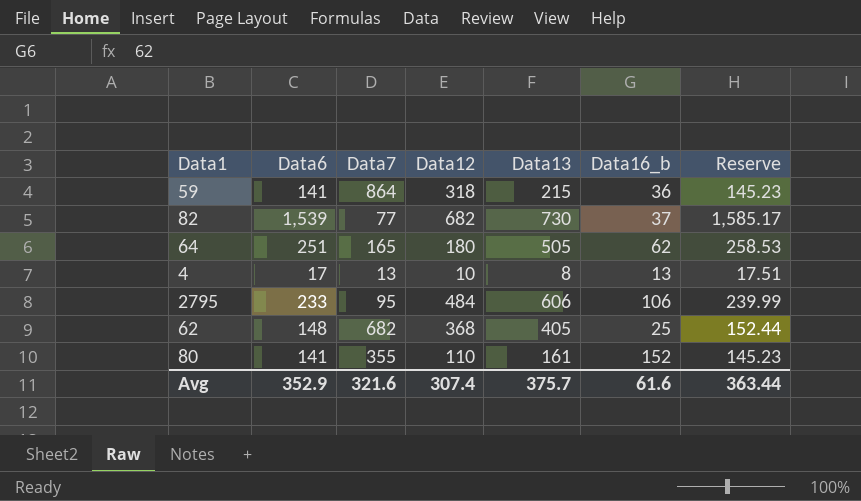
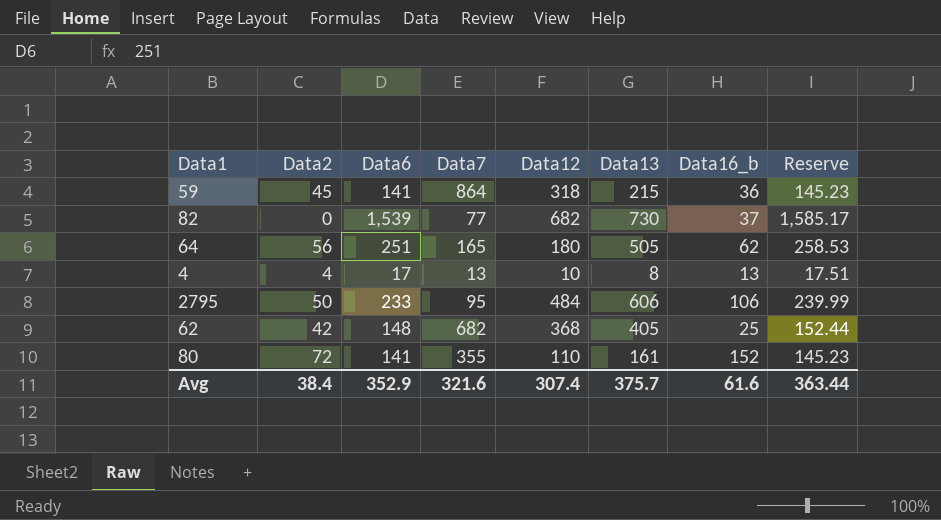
column Data2 | position: none -> 2

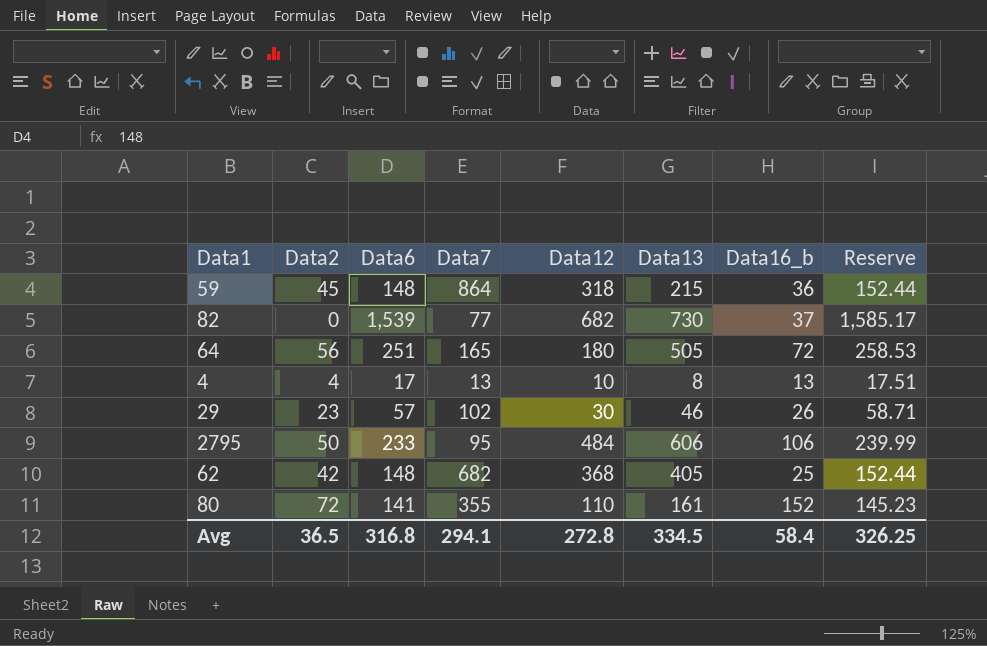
59 | Data6: 141 -> 148
59 | Reserve: 145.23 -> 152.44
64 | Data16_b: 62 -> 72
row 29: none -> 23 | 57 | 102 | 30 | 46 | 26 | 58.71
Avg | Data2: 38.4 -> 36.5
Avg | Data6: 352.9 -> 316.8
Avg | Data7: 321.6 -> 294.1
Avg | Data12: 307.4 -> 272.8
Avg | Data13: 375.7 -> 334.5
Avg | Data16_b: 61.6 -> 58.4
Avg | Reserve: 363.44 -> 326.25

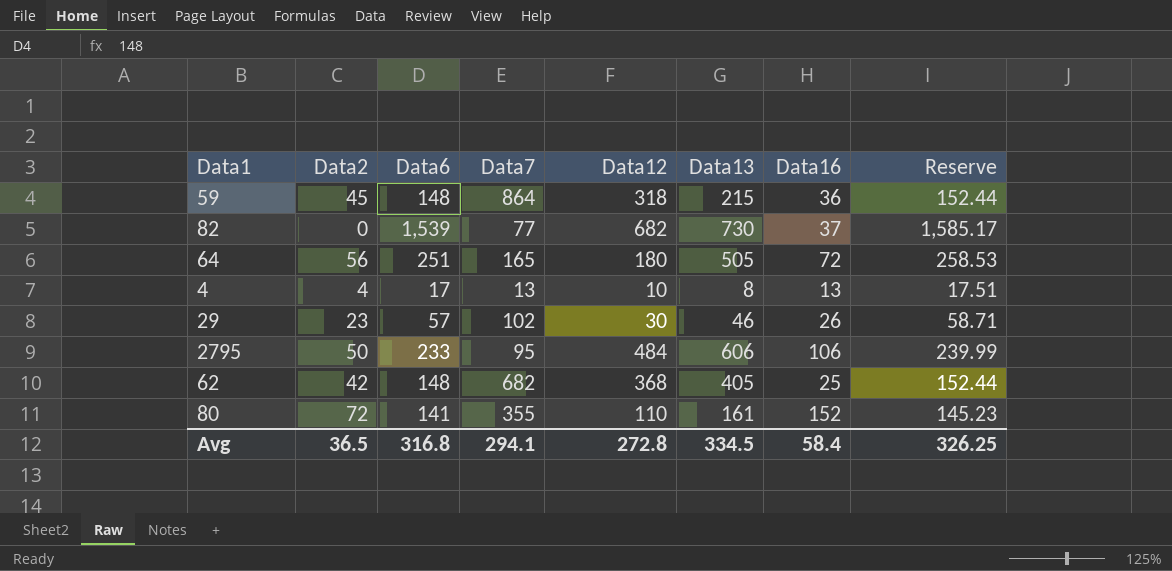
column name: Data16_b -> Data16

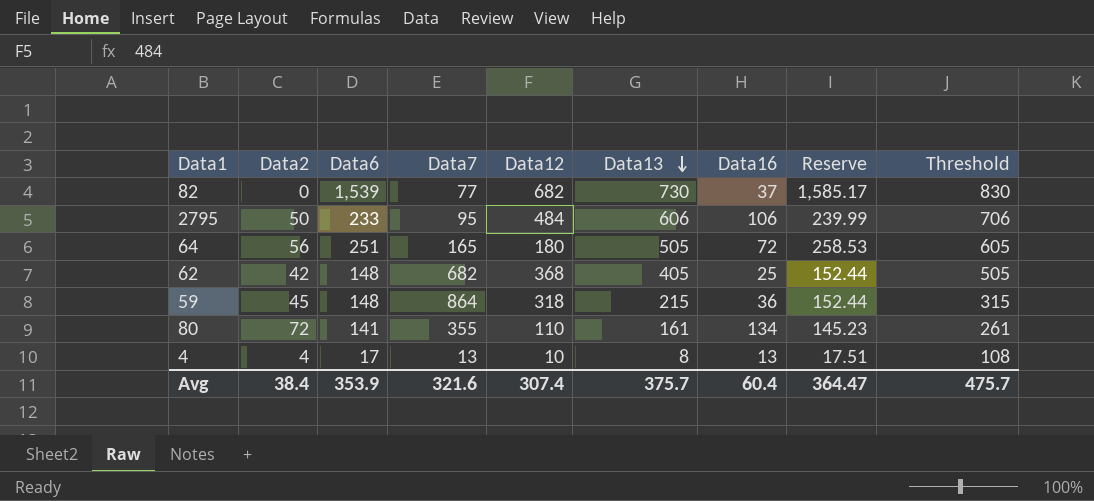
row order: none -> Data13 descending
column Threshold | formula: none -> [Data13] + 100
row 29: 23 | 57 | 102 | 30 | 46 | 26 | 58.71 -> none
80 | Data16: 152 -> 134
Avg | Data2: 36.5 -> 38.4
Avg | Data6: 316.8 -> 353.9
Avg | Data7: 294.1 -> 321.6
Avg | Data12: 272.8 -> 307.4
Avg | Data13: 334.5 -> 375.7
Avg | Data16: 58.4 -> 60.4
Avg | Reserve: 326.25 -> 364.47

